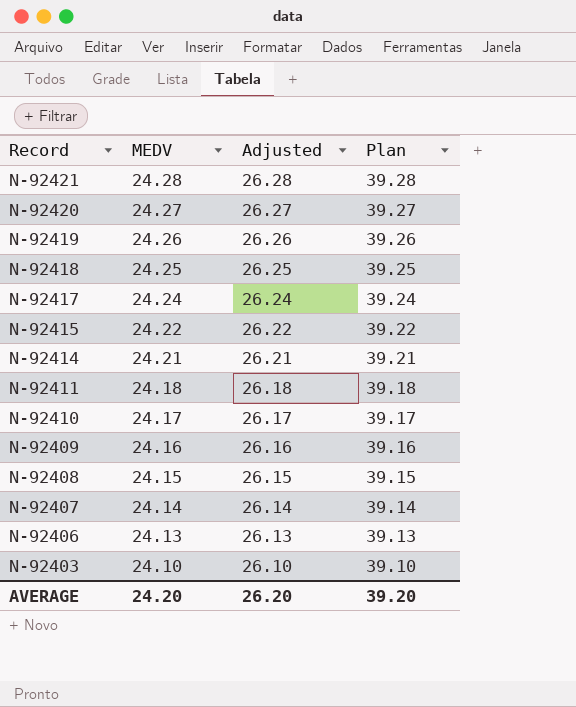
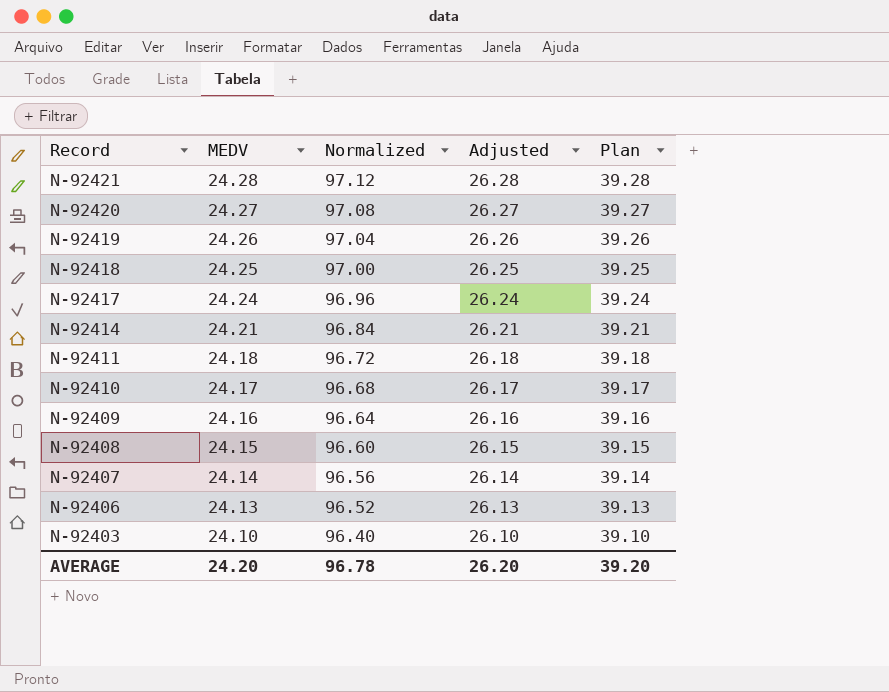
column Normalized | formula: none -> [MEDV] * 4
row N-92415: 24.22 | 26.22 | 39.22 -> none

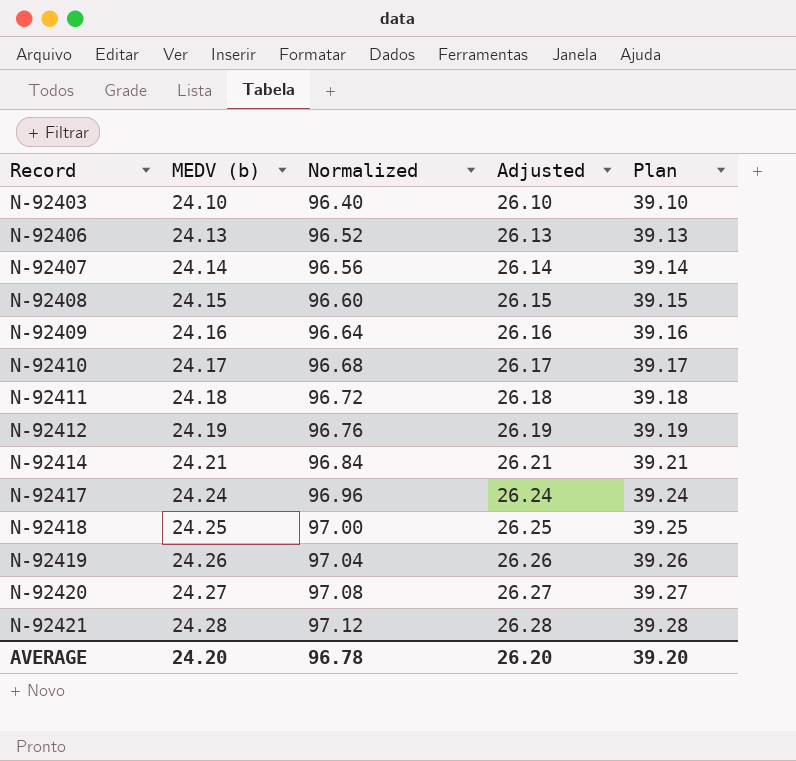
row order: Record descending -> Record ascending
column name: MEDV -> MEDV (b)
row N-92412: none -> 24.19 | 96.76 | 26.19 | 39.19

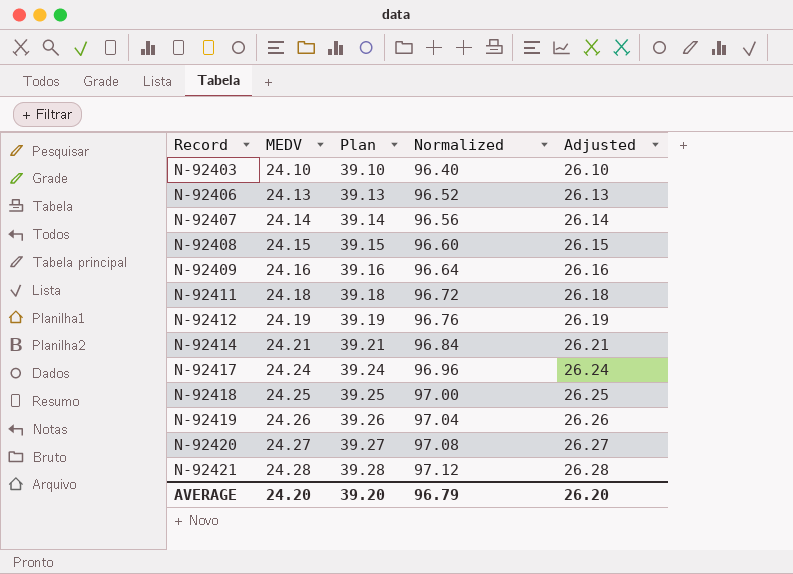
column name: MEDV (b) -> MEDV
column Plan | position: 5 -> 3
row N-92410: 24.17 | 96.68 | 26.17 | 39.17 -> none
AVERAGE | Normalized: 96.78 -> 96.79

